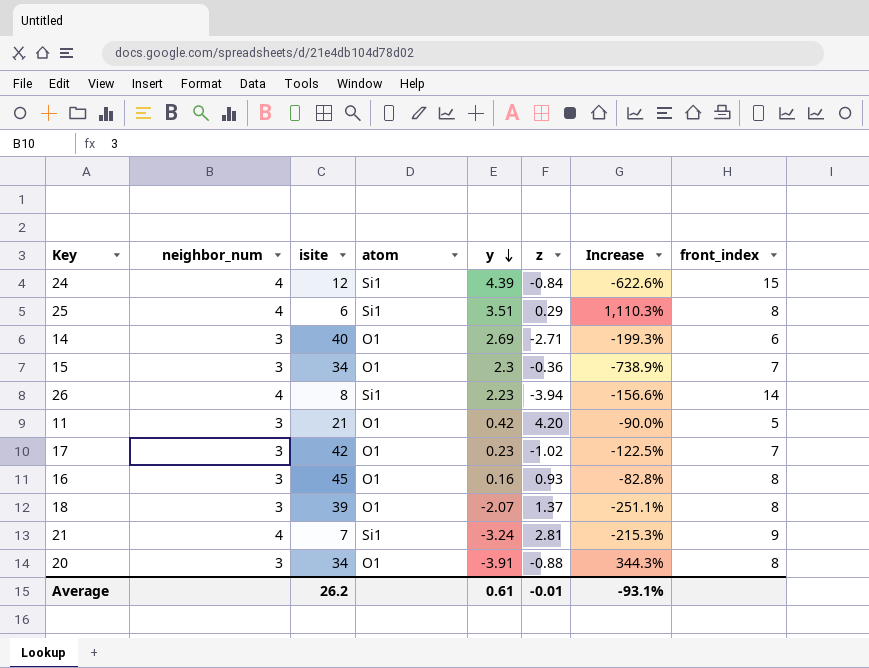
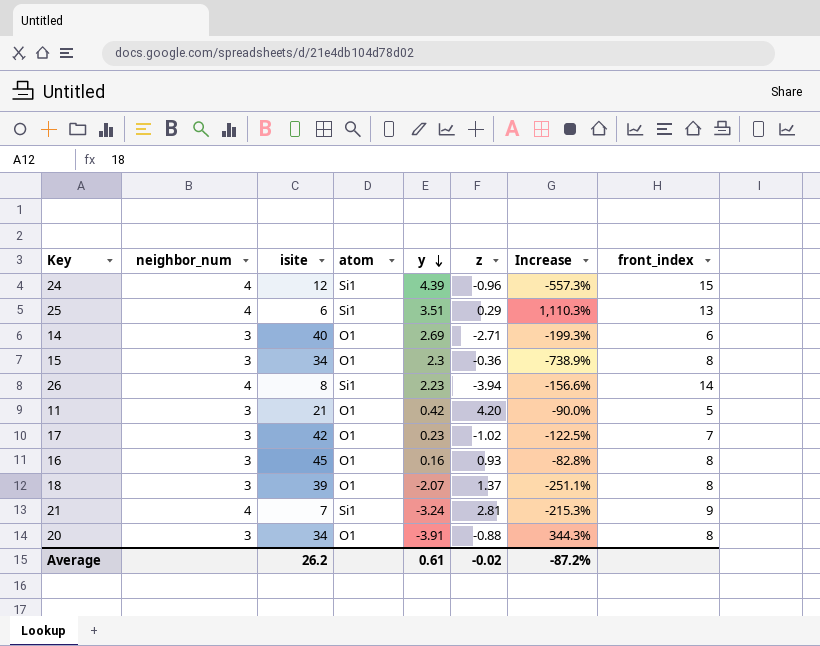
24 | z: -0.84 -> -0.96
24 | Increase: -622.6% -> -557.3%
25 | front_index: 8 -> 13
15 | front_index: 7 -> 8
Average | z: -0.01 -> -0.02
Average | Increase: -93.1% -> -87.2%

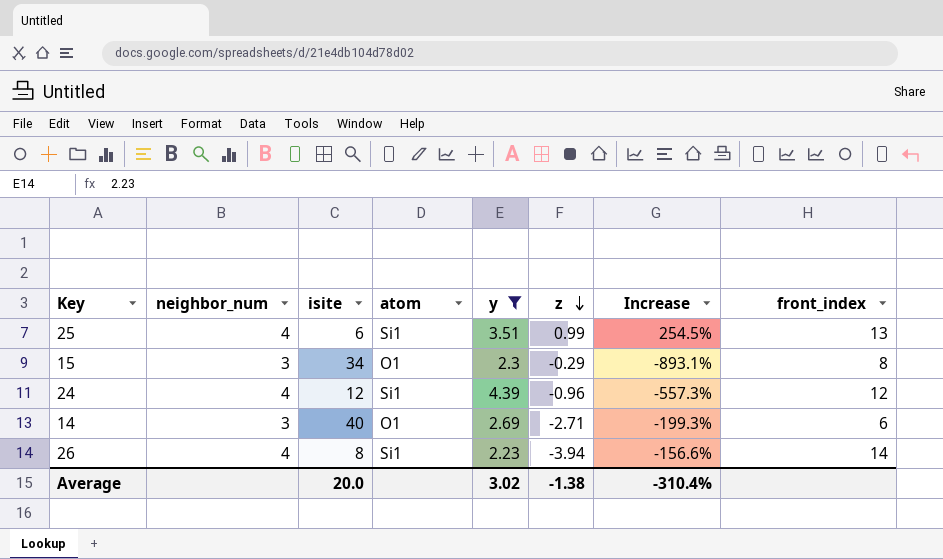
filter: none -> y >= 2.23
row order: y descending -> z descending
25 | z: 0.29 -> 0.99
25 | Increase: 1,110.3% -> 254.5%
15 | z: -0.36 -> -0.29
15 | Increase: -738.9% -> -893.1%
24 | front_index: 15 -> 12
Average | isite: 26.2 -> 20.0
Average | y: 0.61 -> 3.02
Average | z: -0.02 -> -1.38
Average | Increase: -87.2% -> -310.4%

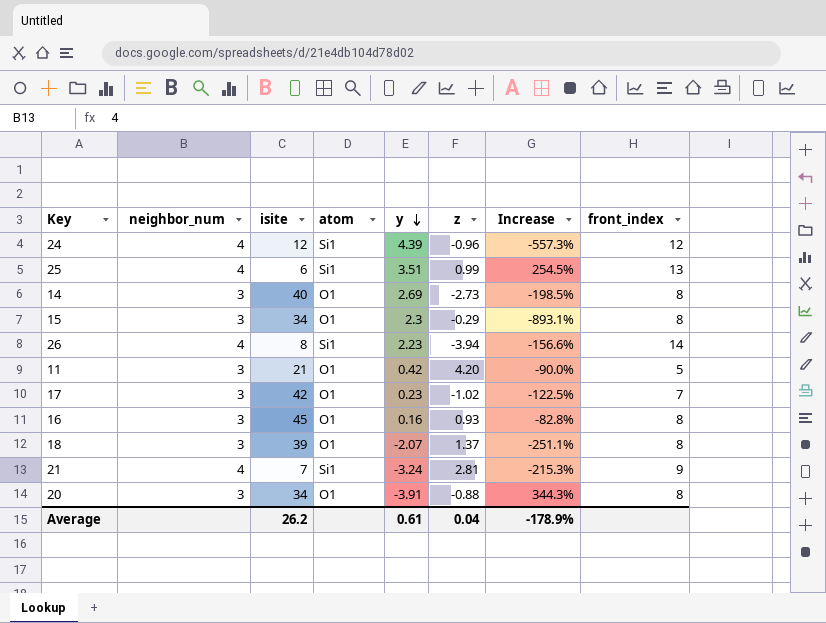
filter: y >= 2.23 -> none
row order: z descending -> y descending
14 | z: -2.71 -> -2.73
14 | Increase: -199.3% -> -198.5%
14 | front_index: 6 -> 8
Average | isite: 20.0 -> 26.2
Average | y: 3.02 -> 0.61
Average | z: -1.38 -> 0.04
Average | Increase: -310.4% -> -178.9%

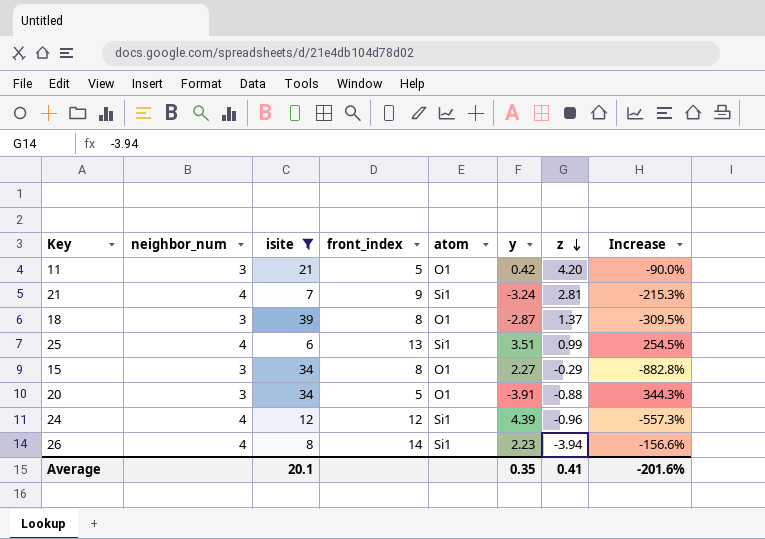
filter: none -> isite <= 39
row order: y descending -> z descending
column front_index | position: 8 -> 4
18 | y: -2.07 -> -2.87
18 | Increase: -251.1% -> -309.5%
15 | y: 2.3 -> 2.27
15 | Increase: -893.1% -> -882.8%
20 | front_index: 8 -> 5
Average | isite: 26.2 -> 20.1
Average | y: 0.61 -> 0.35
Average | z: 0.04 -> 0.41
Average | Increase: -178.9% -> -201.6%

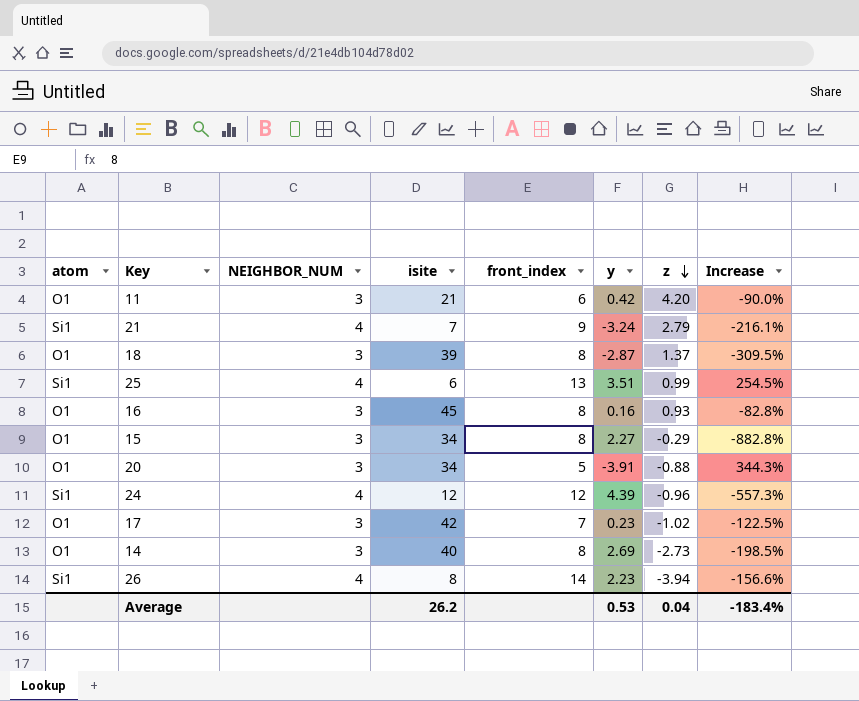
filter: isite <= 39 -> none
column atom | position: 5 -> 1
column name: neighbor_num -> NEIGHBOR_NUM
11 | front_index: 5 -> 6
21 | z: 2.81 -> 2.79
21 | Increase: -215.3% -> -216.1%
Average | isite: 20.1 -> 26.2
Average | y: 0.35 -> 0.53
Average | z: 0.41 -> 0.04
Average | Increase: -201.6% -> -183.4%

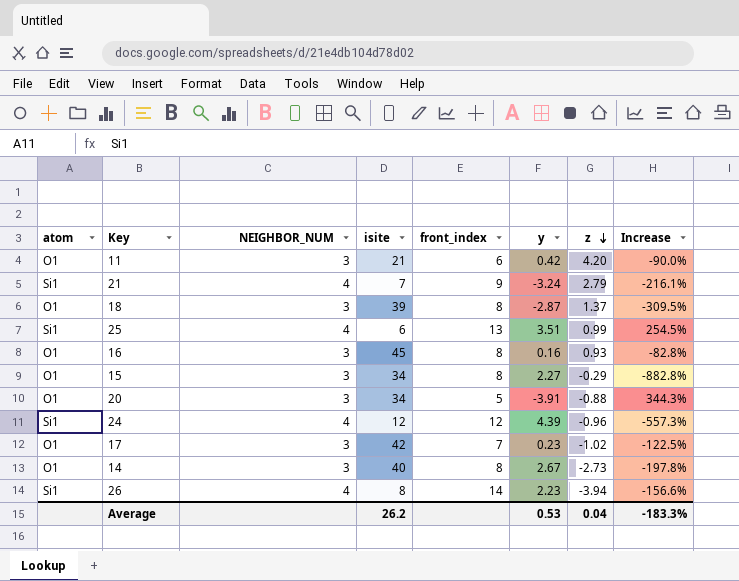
14 | y: 2.69 -> 2.67
14 | Increase: -198.5% -> -197.8%
Average | Increase: -183.4% -> -183.3%

